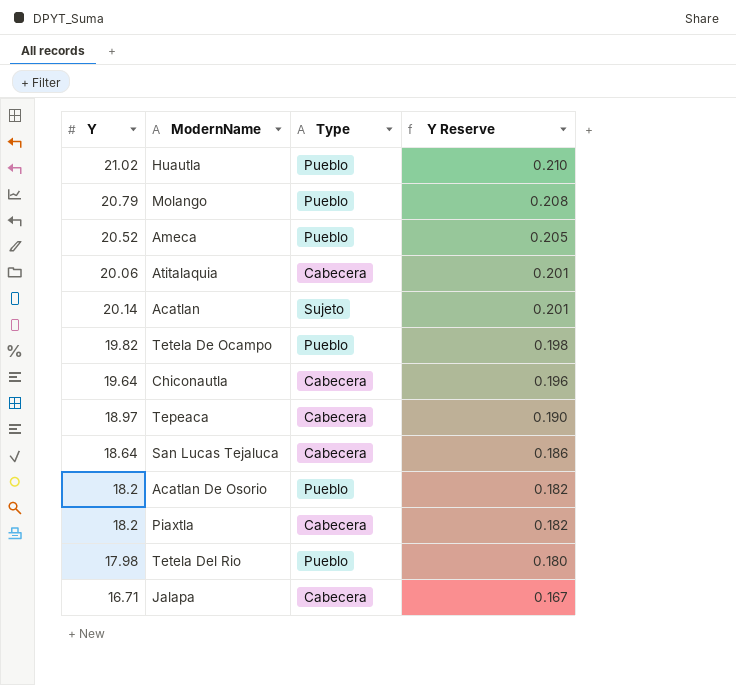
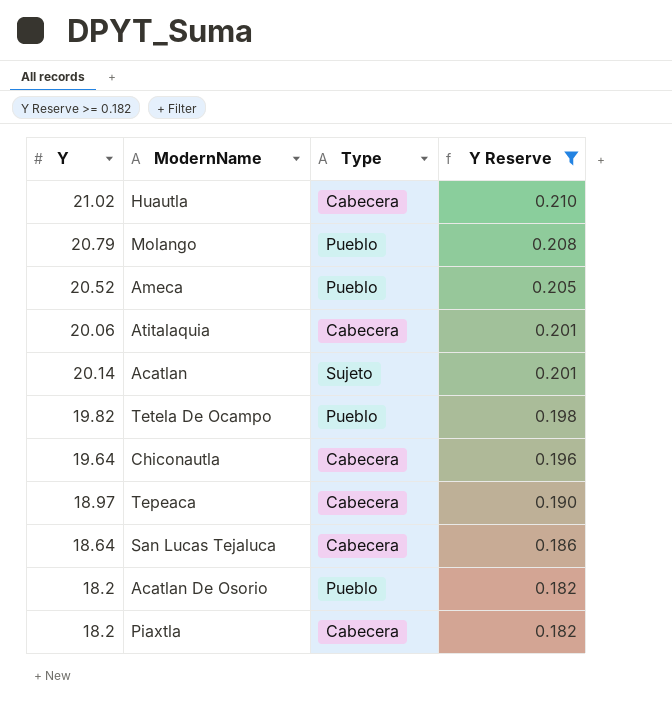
filter: none -> Y Reserve >= 0.182
Huautla | Type: Pueblo -> Cabecera

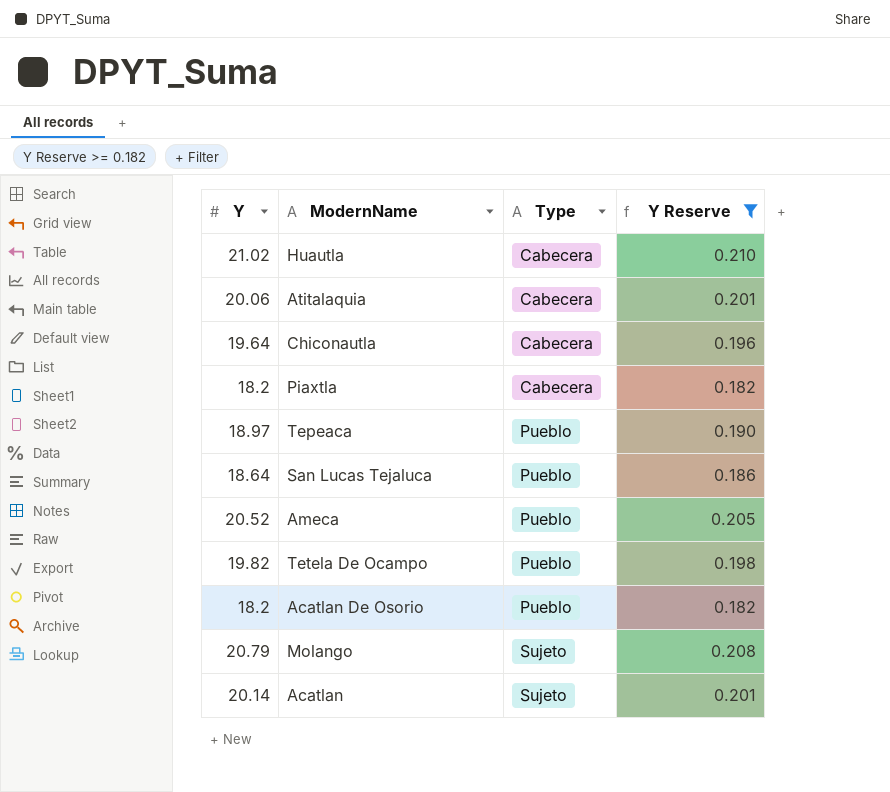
row order: Y Reserve descending -> Type ascending
Tepeaca | Type: Cabecera -> Pueblo
San Lucas Tejaluca | Type: Cabecera -> Pueblo
Molango | Type: Pueblo -> Sujeto

